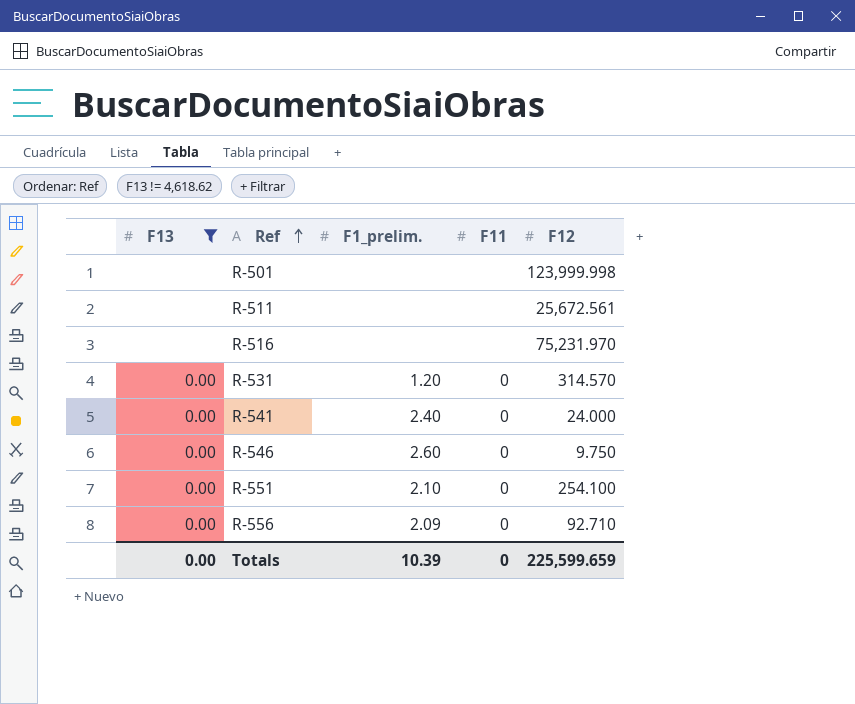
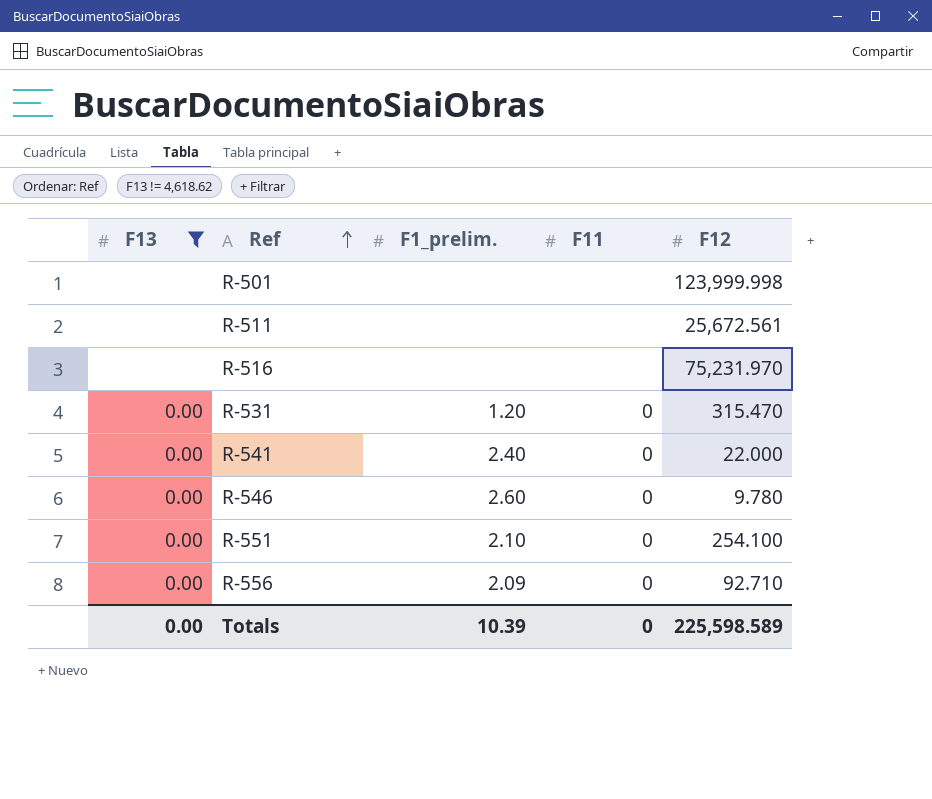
R-531 | F12: 314.570 -> 315.470
R-541 | F12: 24.000 -> 22.000
R-546 | F12: 9.750 -> 9.780
Totals | F12: 225,599.659 -> 225,598.589

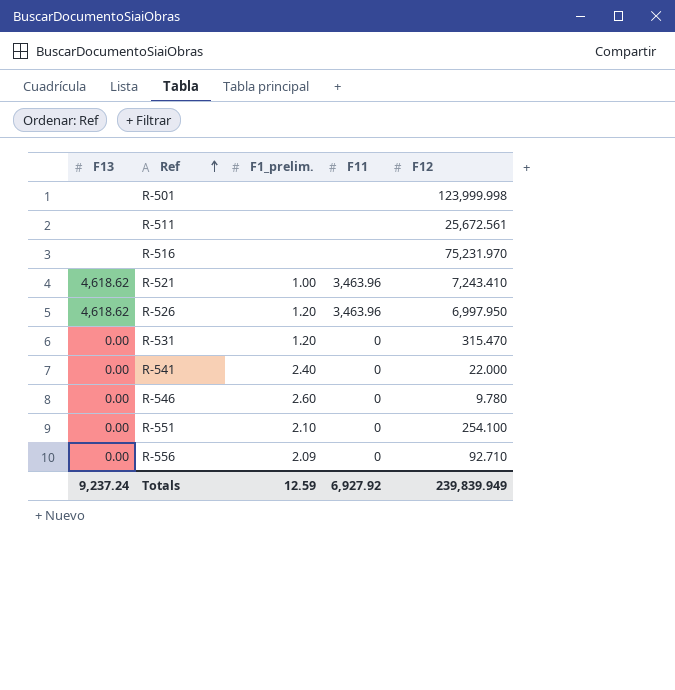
filter: F13 != 4,618.62 -> none
Totals | F13: 0.00 -> 9,237.24
Totals | F1_prelim.: 10.39 -> 12.59
Totals | F11: 0 -> 6,927.92
Totals | F12: 225,598.589 -> 239,839.949

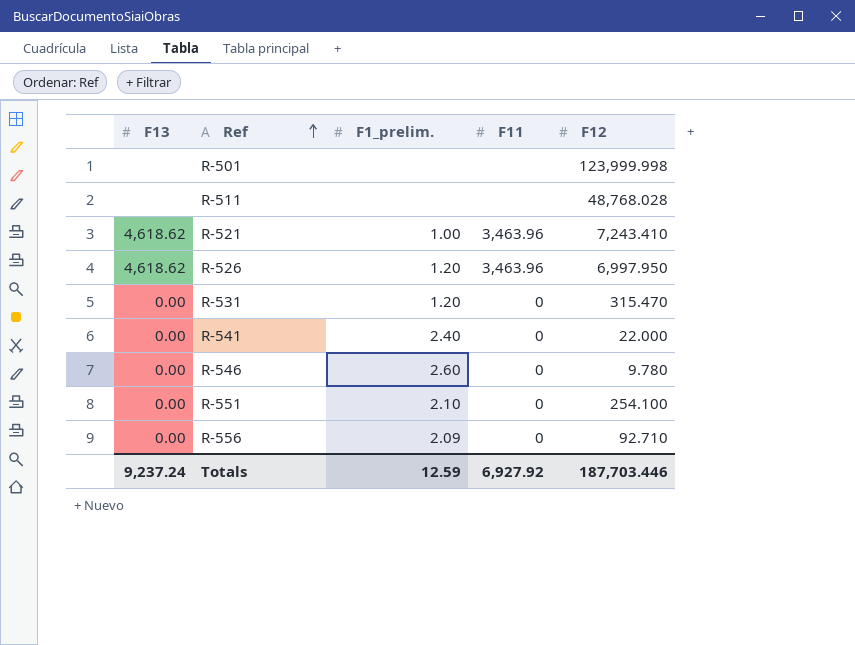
row R-516: none | none | none | 75,231.970 -> none
R-511 | F12: 25,672.561 -> 48,768.028
Totals | F12: 239,839.949 -> 187,703.446

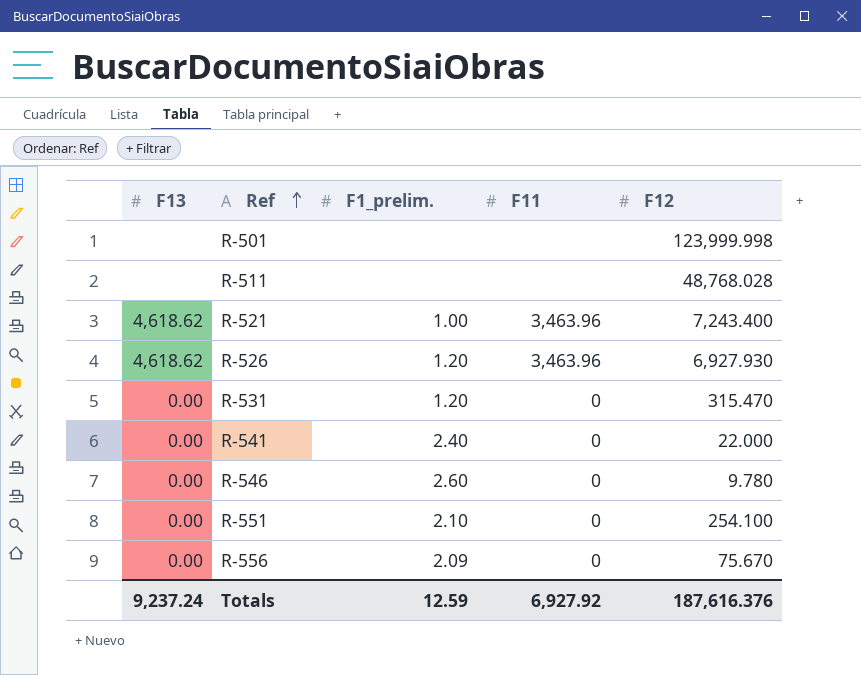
R-521 | F12: 7,243.410 -> 7,243.400
R-526 | F12: 6,997.950 -> 6,927.930
R-556 | F12: 92.710 -> 75.670
Totals | F12: 187,703.446 -> 187,616.376

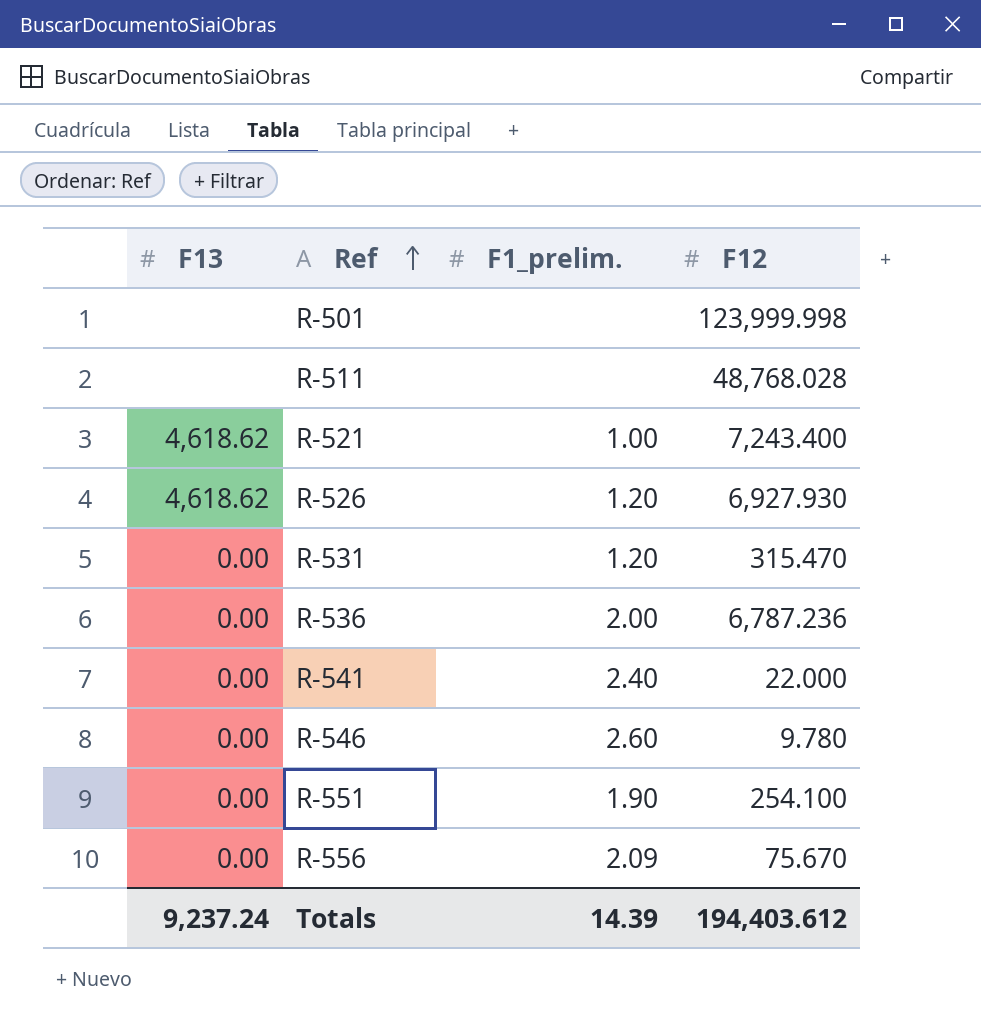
column F11 | position: 4 -> none
row R-536: none -> 0.00 | 2.00 | 6,787.236
R-551 | F1_prelim.: 2.10 -> 1.90
Totals | F1_prelim.: 12.59 -> 14.39
Totals | F12: 187,616.376 -> 194,403.612

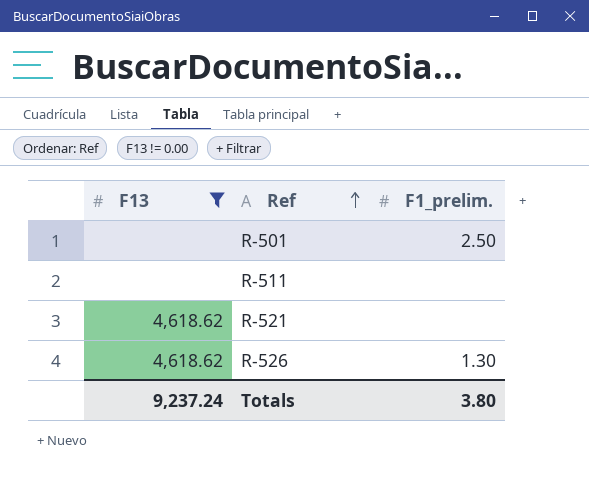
filter: none -> F13 != 0.00
column F12 | position: 4 -> none
R-501 | F1_prelim.: none -> 2.50
R-521 | F1_prelim.: 1.00 -> none
R-526 | F1_prelim.: 1.20 -> 1.30
Totals | F1_prelim.: 14.39 -> 3.80

